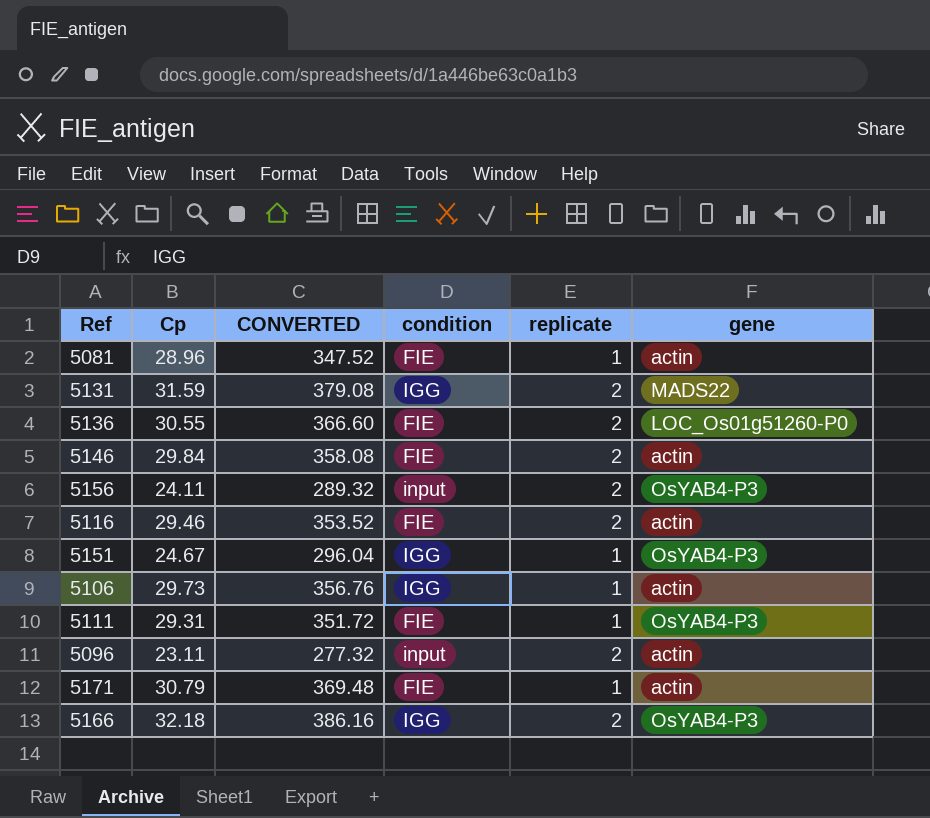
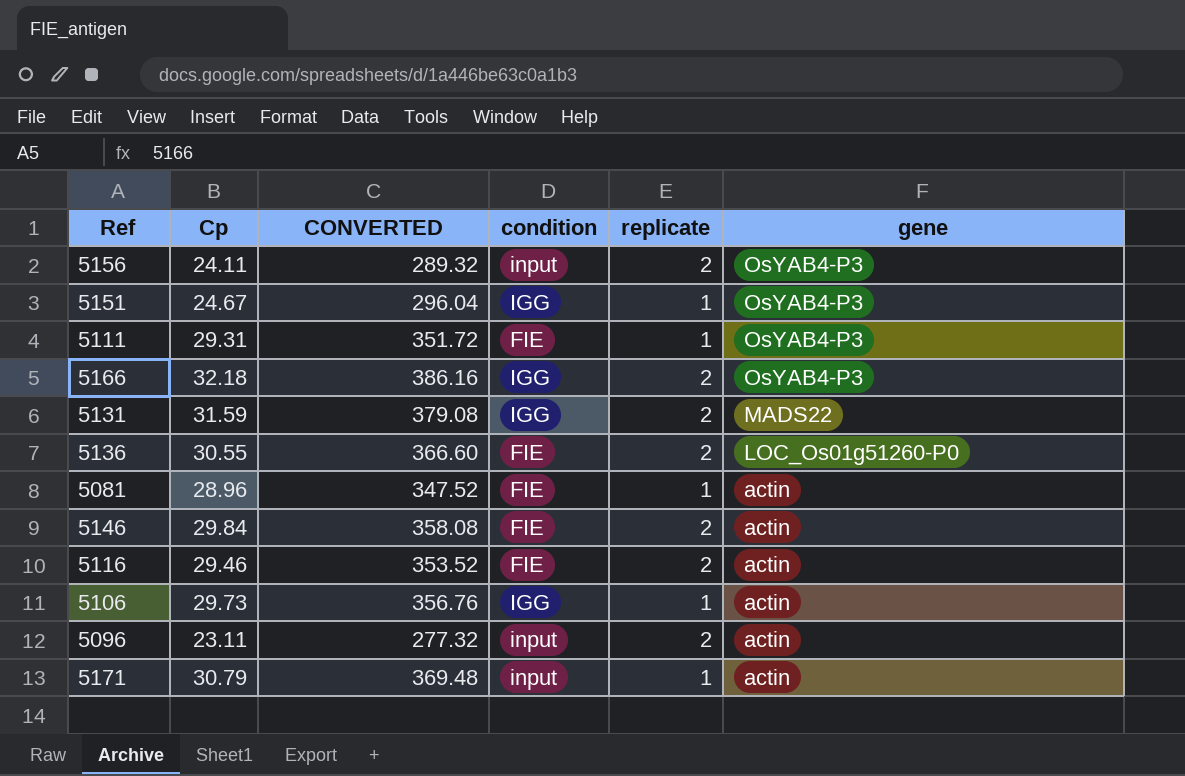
row order: none -> gene descending
5171 | condition: FIE -> input

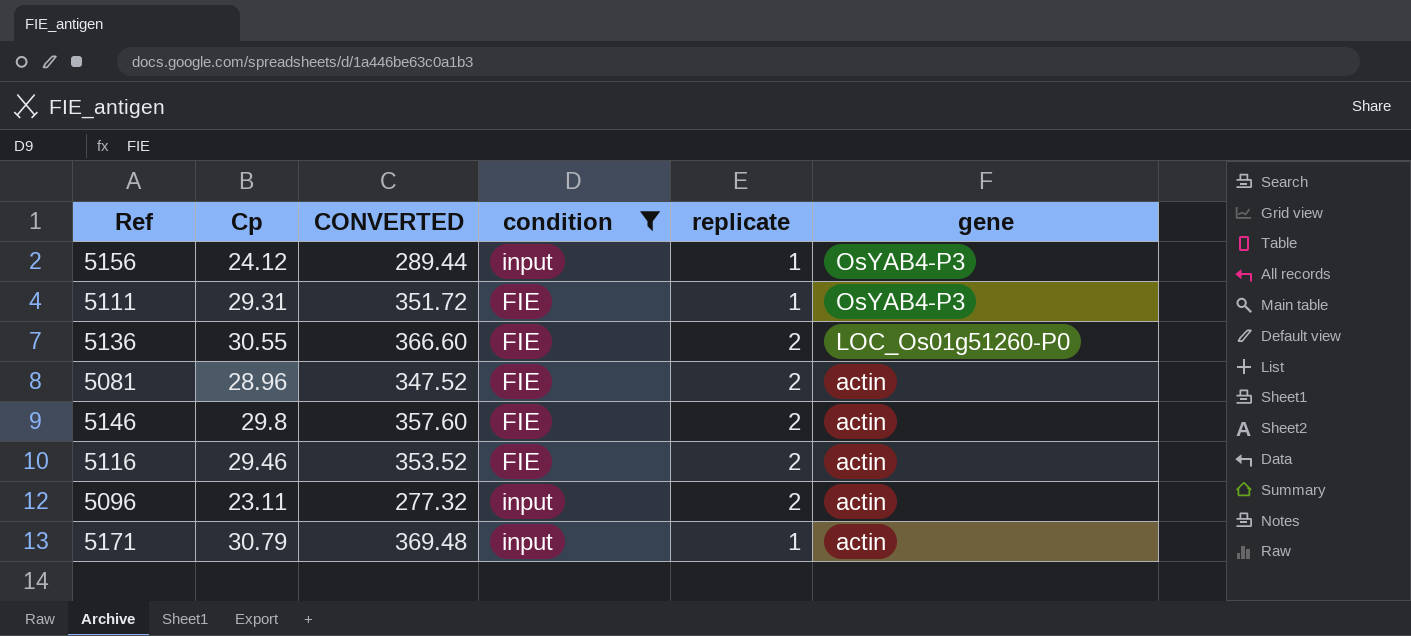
filter: none -> condition != IGG
5156 | Cp: 24.11 -> 24.12
5156 | CONVERTED: 289.32 -> 289.44
5156 | replicate: 2 -> 1
5081 | replicate: 1 -> 2
5146 | Cp: 29.84 -> 29.8
5146 | CONVERTED: 358.08 -> 357.60

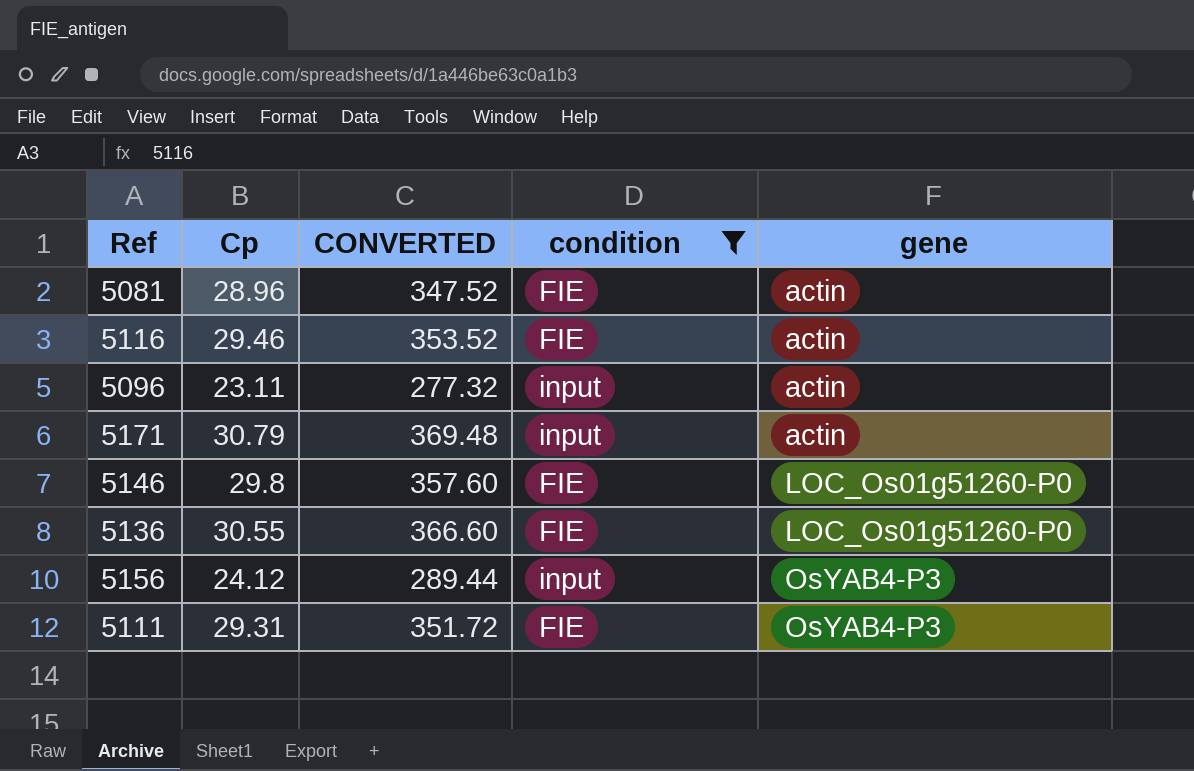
row order: gene descending -> gene ascending
column replicate | position: 5 -> none
5146 | gene: actin -> LOC_Os01g51260-P0

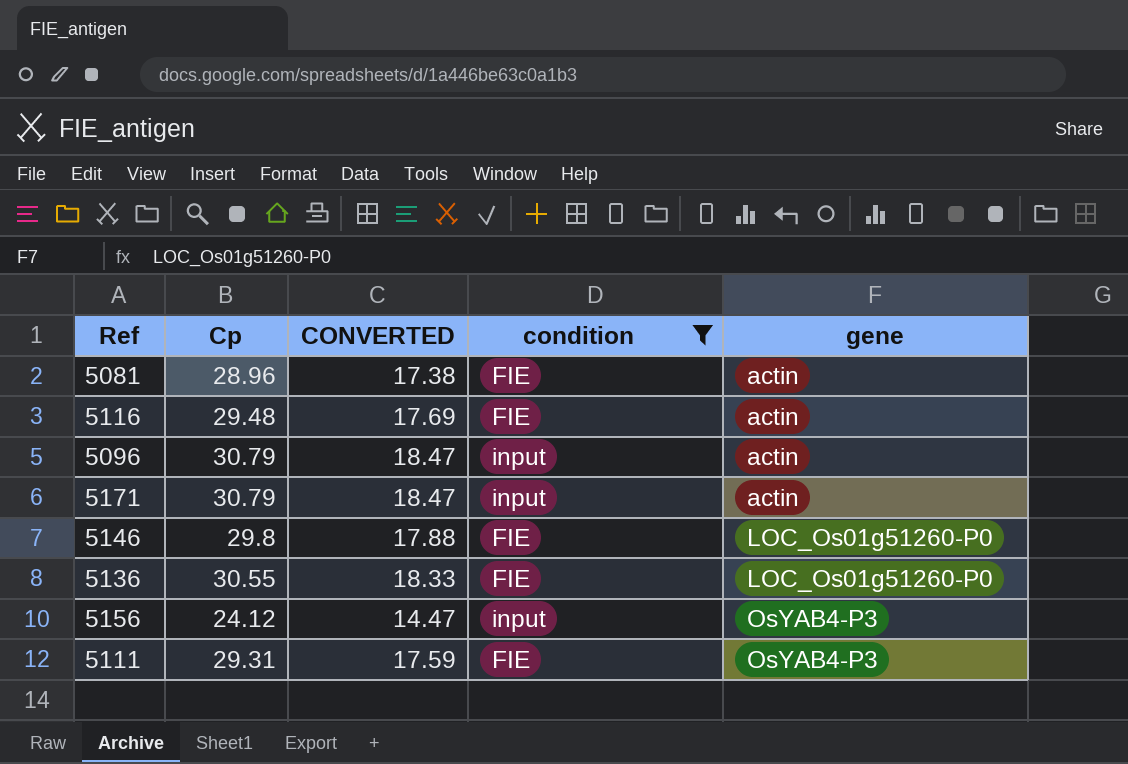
column CONVERTED | formula: [Cp] * 12 -> [Cp] * 0.6
5116 | Cp: 29.46 -> 29.48
5096 | Cp: 23.11 -> 30.79

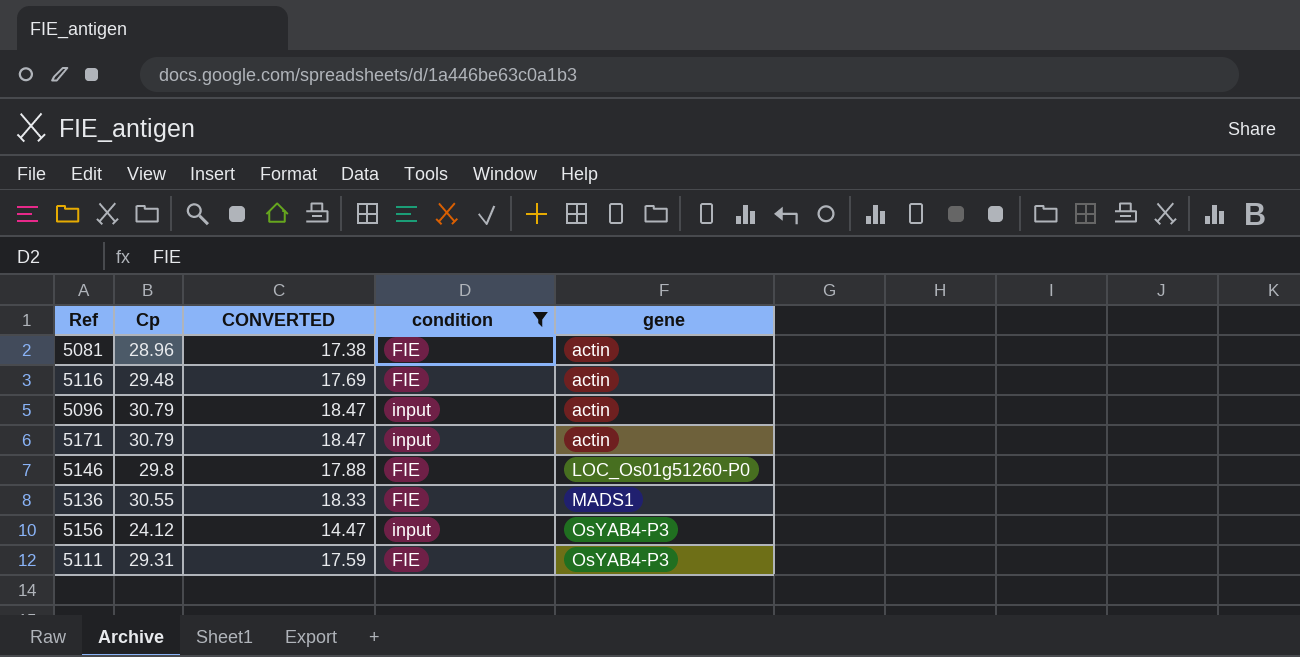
5136 | gene: LOC_Os01g51260-P0 -> MADS1

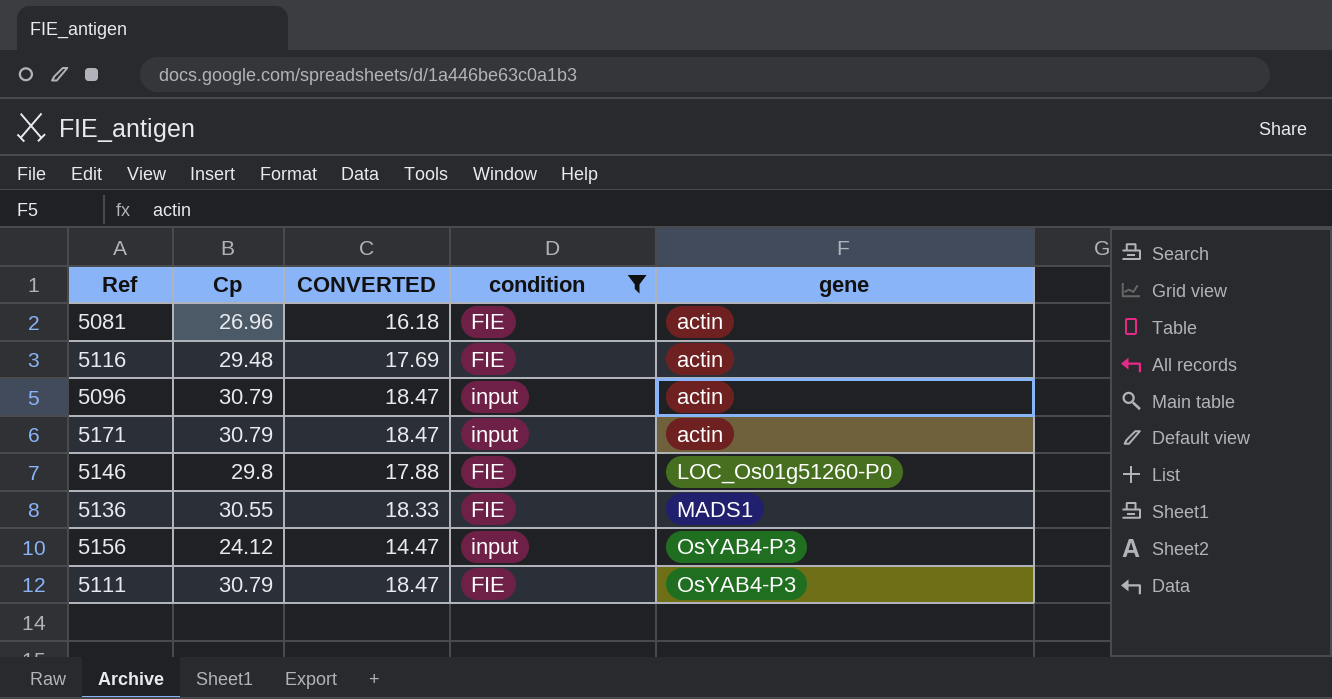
5081 | Cp: 28.96 -> 26.96
5081 | CONVERTED: 17.38 -> 16.18
5111 | Cp: 29.31 -> 30.79
5111 | CONVERTED: 17.59 -> 18.47

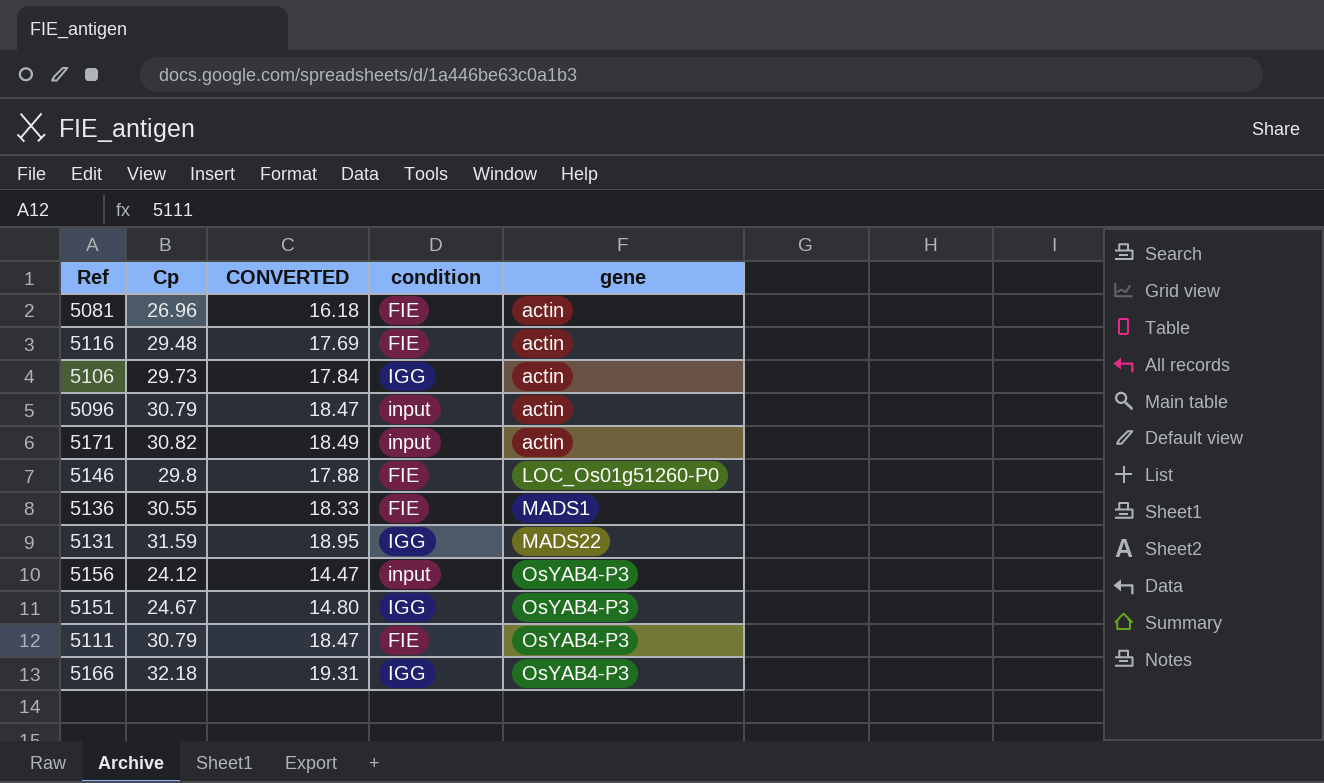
filter: condition != IGG -> none
5171 | Cp: 30.79 -> 30.82
5171 | CONVERTED: 18.47 -> 18.49

